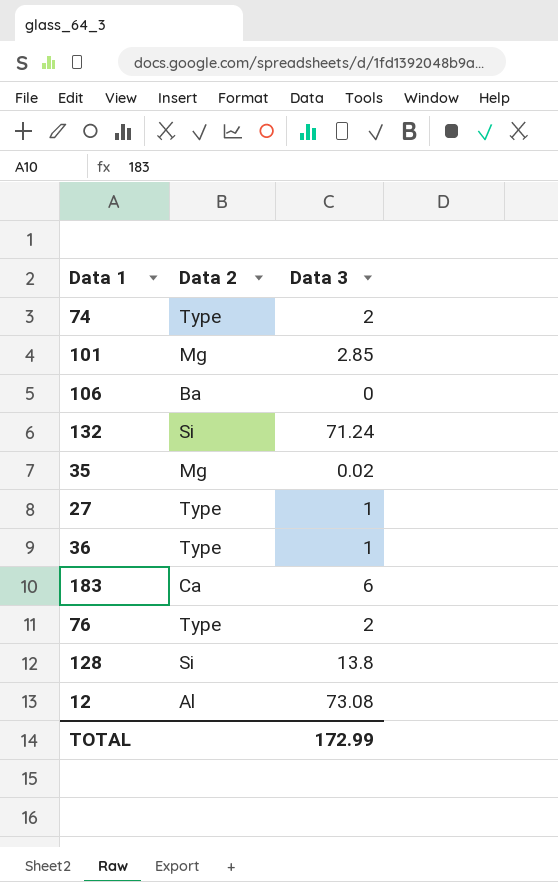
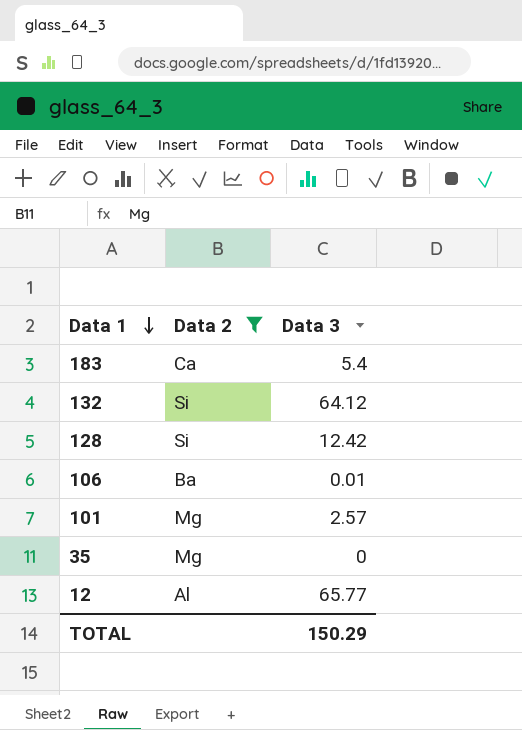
filter: none -> Data 2 != Type
row order: none -> Data 1 descending
183 | Data 3: 6 -> 5.4
132 | Data 3: 71.24 -> 64.12
128 | Data 3: 13.8 -> 12.42
106 | Data 3: 0 -> 0.01
101 | Data 3: 2.85 -> 2.57
35 | Data 3: 0.02 -> 0
12 | Data 3: 73.08 -> 65.77
TOTAL | Data 3: 172.99 -> 150.29

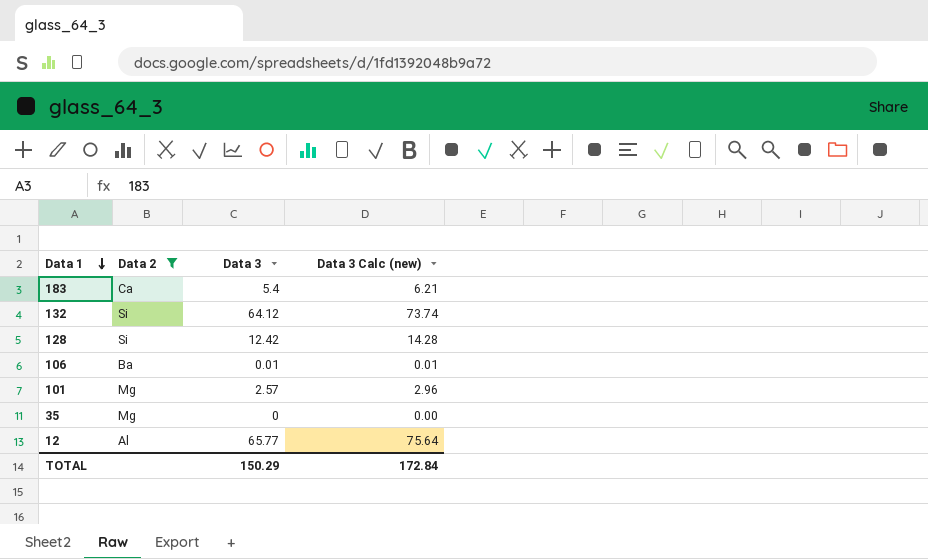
column Data 3 Calc (new) | formula: none -> [Data 3] * 1.15

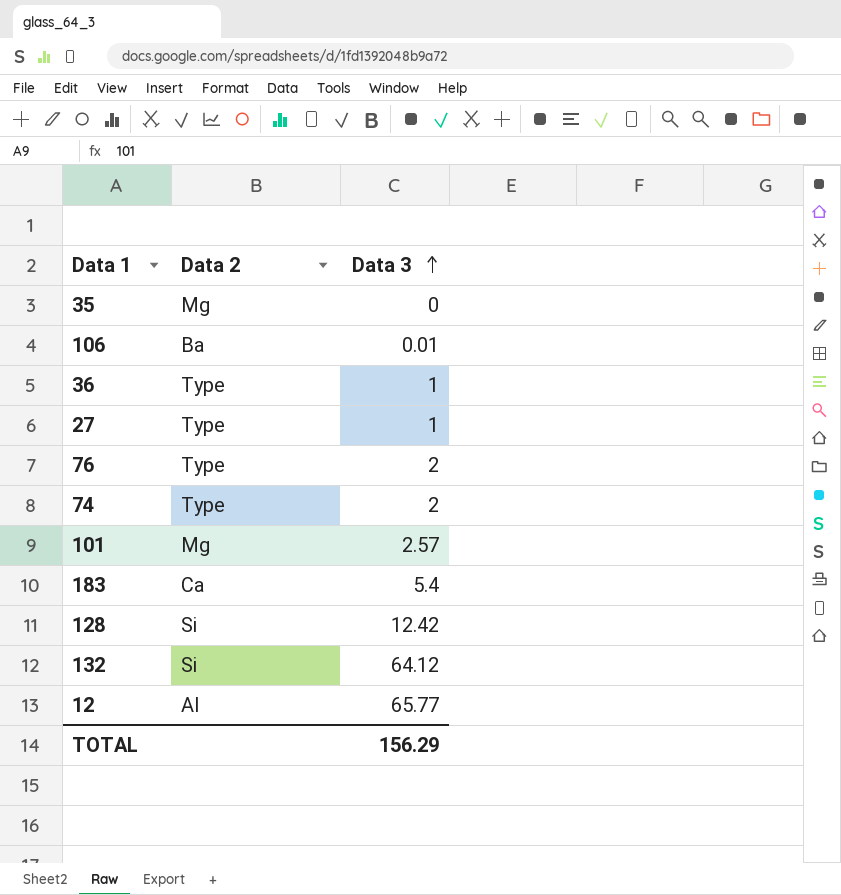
filter: Data 2 != Type -> none
row order: Data 1 descending -> Data 3 ascending
column Data 3 Calc (new) | formula: [Data 3] * 1.15 -> none
TOTAL | Data 3: 150.29 -> 156.29

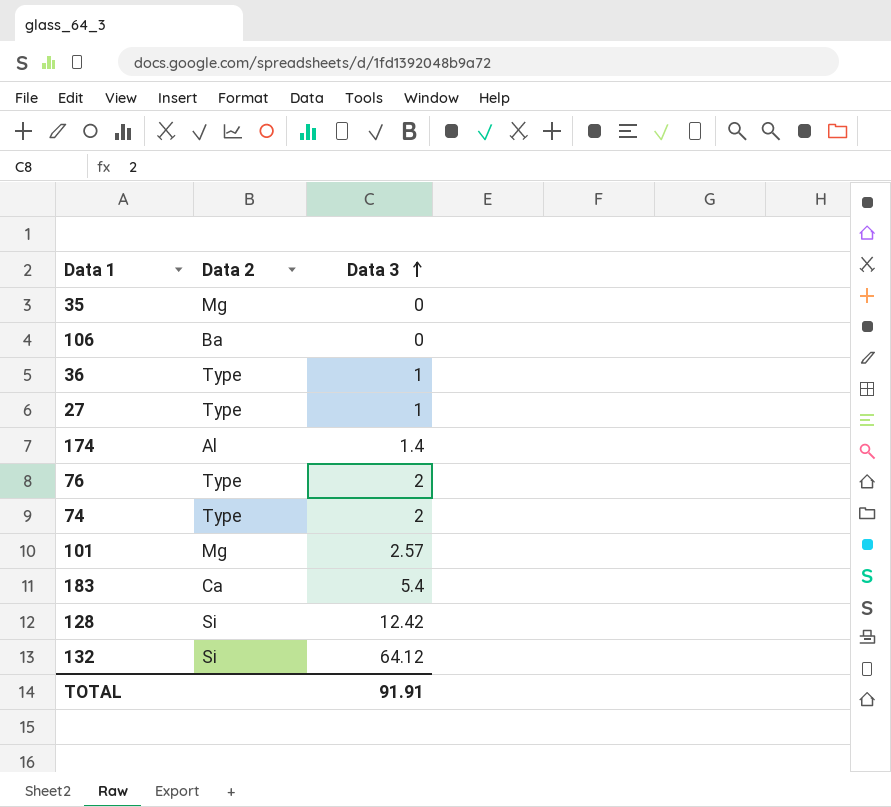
row 12: Al | 65.77 -> none
106 | Data 3: 0.01 -> 0
row 174: none -> Al | 1.4
TOTAL | Data 3: 156.29 -> 91.91

